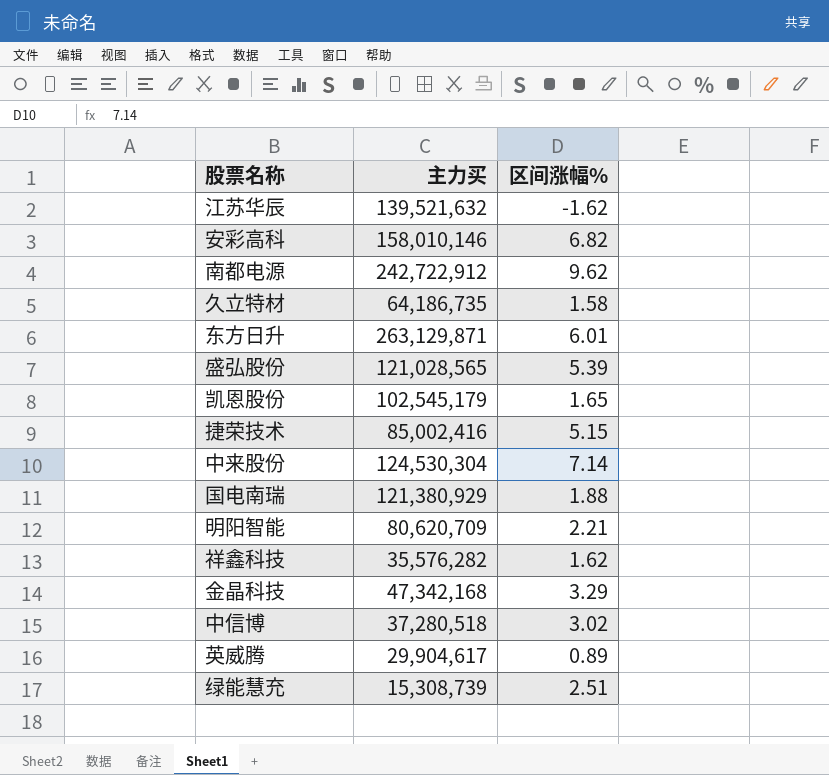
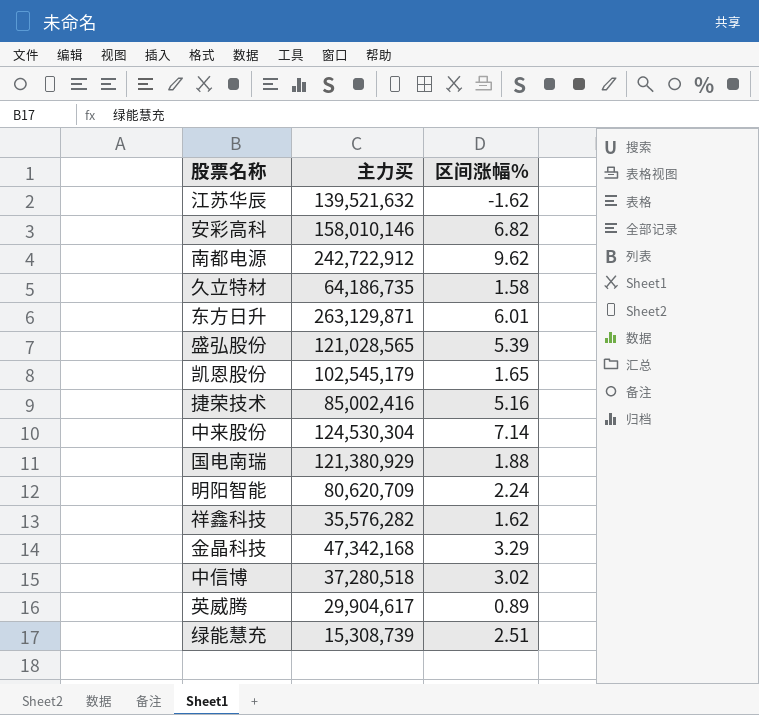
捷荣技术 | 区间涨幅%: 5.15 -> 5.16
明阳智能 | 区间涨幅%: 2.21 -> 2.24

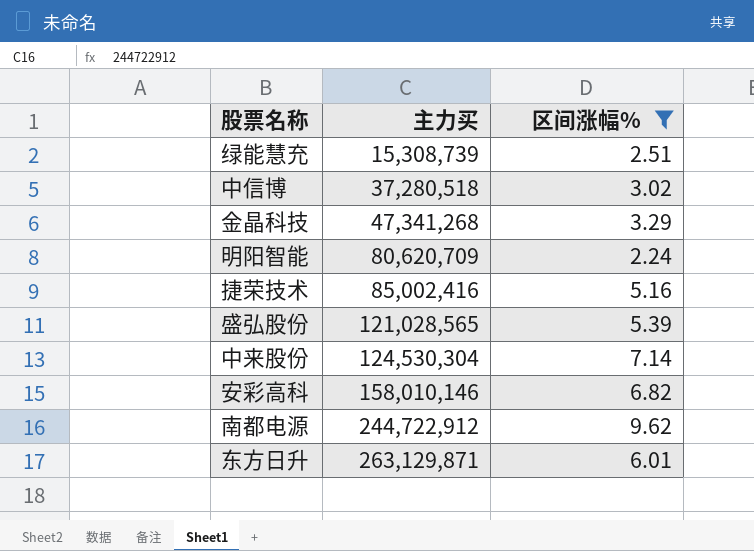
filter: none -> 区间涨幅% >= 2.24
row order: none -> 主力买 ascending
金晶科技 | 主力买: 47,342,168 -> 47,341,268
南都电源 | 主力买: 242,722,912 -> 244,722,912

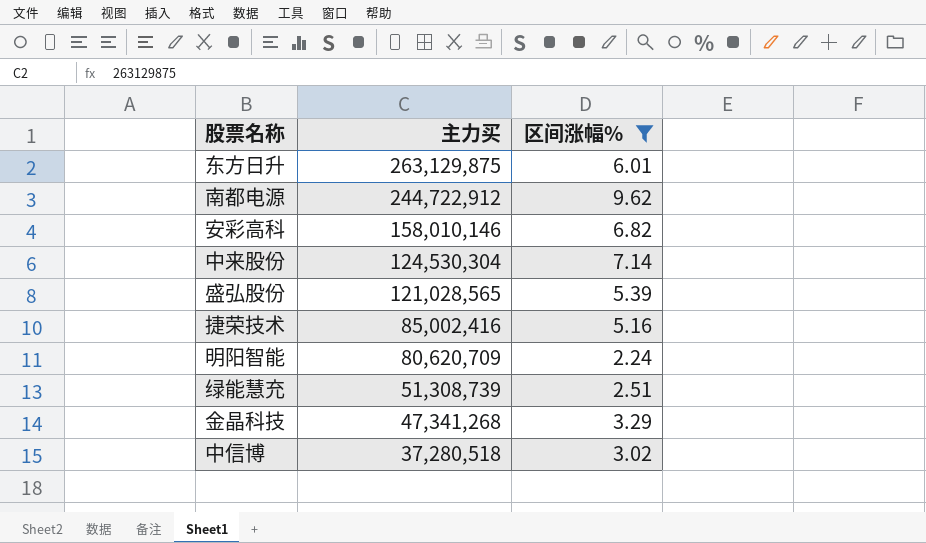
row order: 主力买 ascending -> 主力买 descending
东方日升 | 主力买: 263,129,871 -> 263,129,875
绿能慧充 | 主力买: 15,308,739 -> 51,308,739

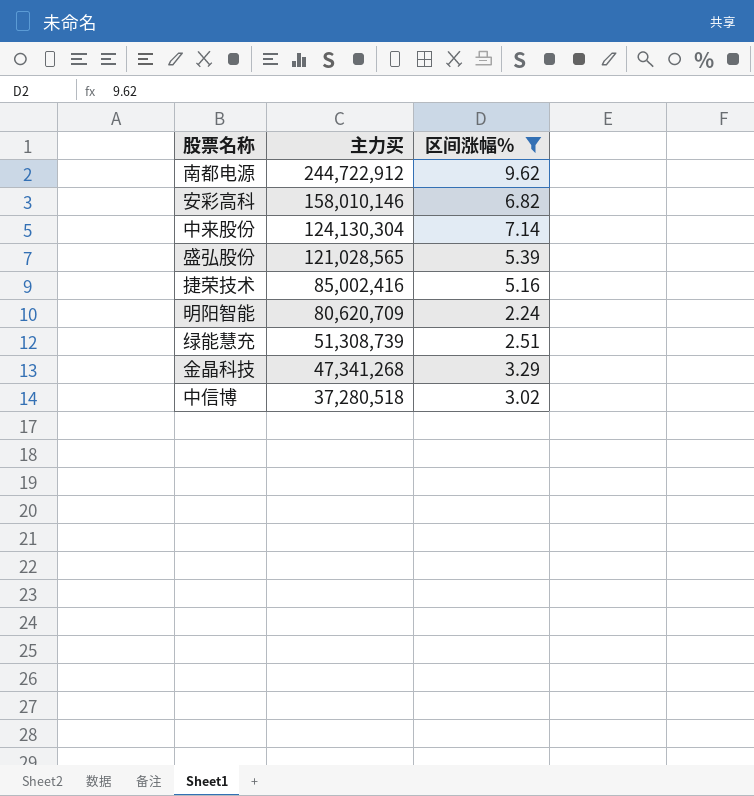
row 东方日升: 263,129,875 | 6.01 -> none
中来股份 | 主力买: 124,530,304 -> 124,130,304

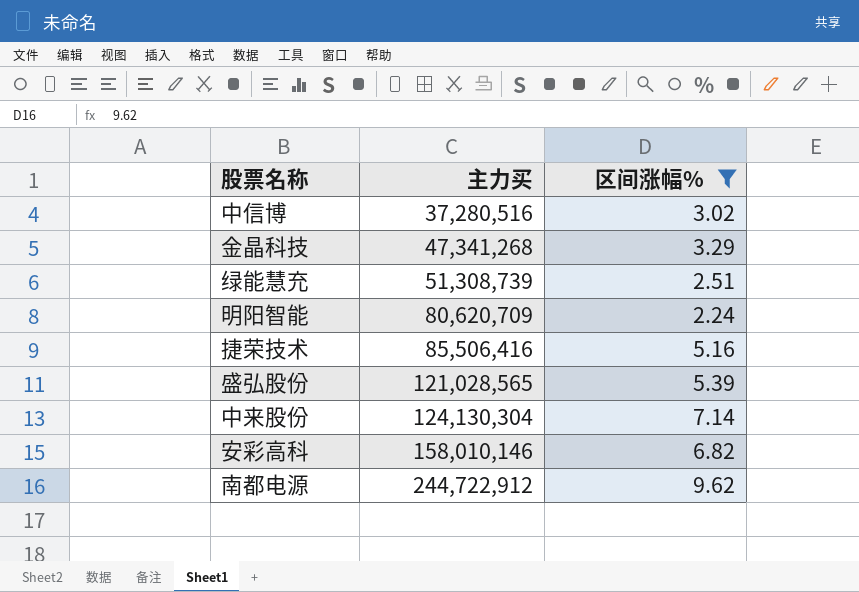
row order: 主力买 descending -> 主力买 ascending
中信博 | 主力买: 37,280,518 -> 37,280,516
捷荣技术 | 主力买: 85,002,416 -> 85,506,416

